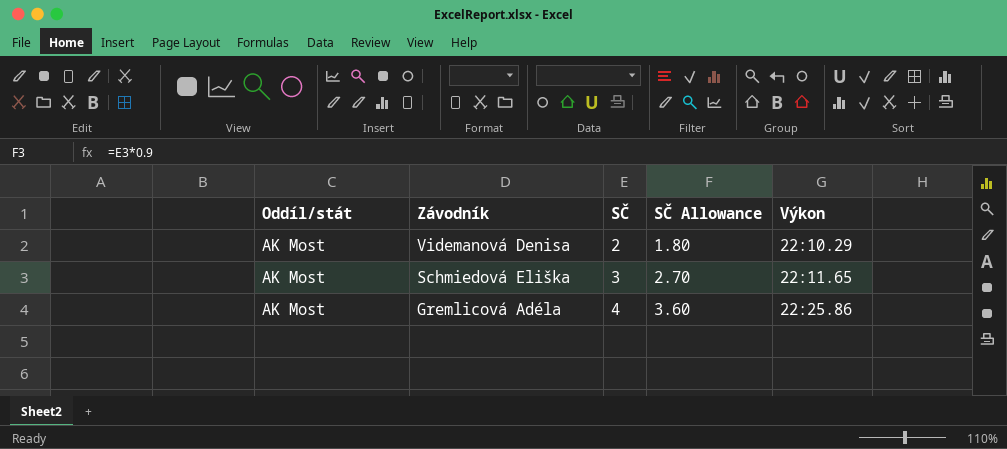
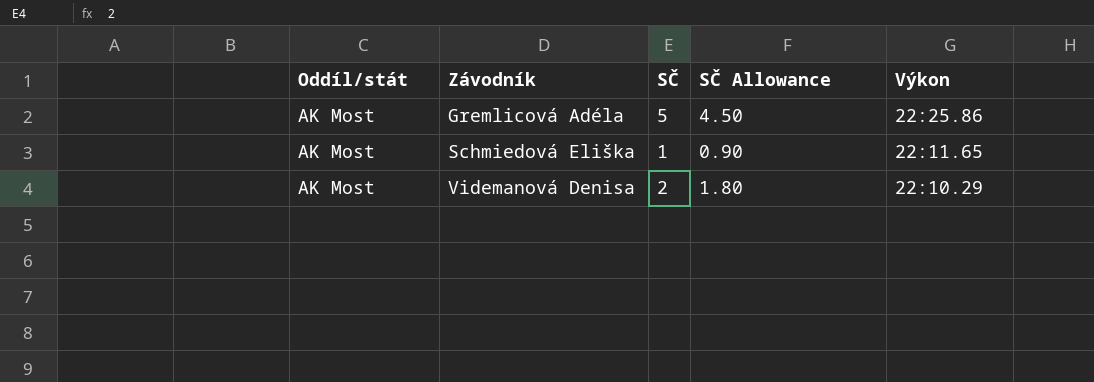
row order: Závodník descending -> Závodník ascending
Gremlicová Adéla | SČ: 4 -> 5
Gremlicová Adéla | SČ Allowance: 3.60 -> 4.50
Schmiedová Eliška | SČ: 3 -> 1
Schmiedová Eliška | SČ Allowance: 2.70 -> 0.90

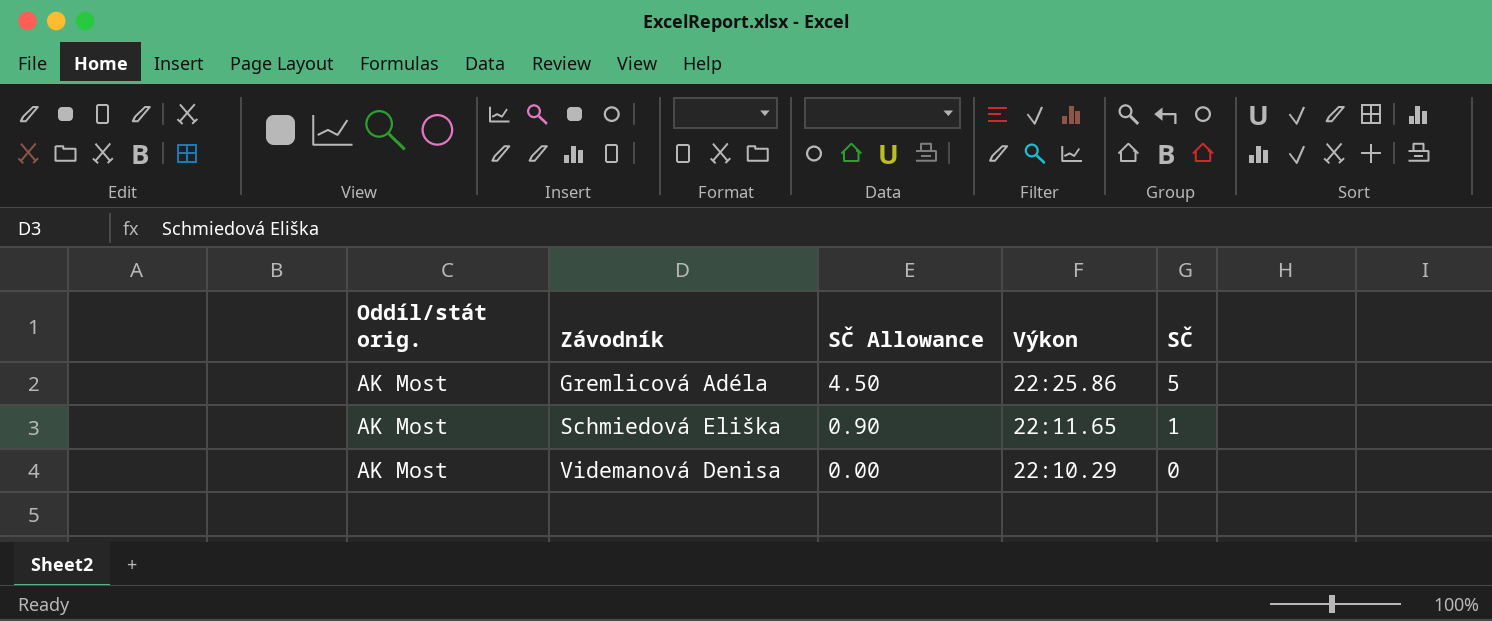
column name: Oddíl/stát -> Oddíl/stát orig.
column SČ | position: 3 -> 5
Videmanová Denisa | SČ Allowance: 1.80 -> 0.00
Videmanová Denisa | SČ: 2 -> 0

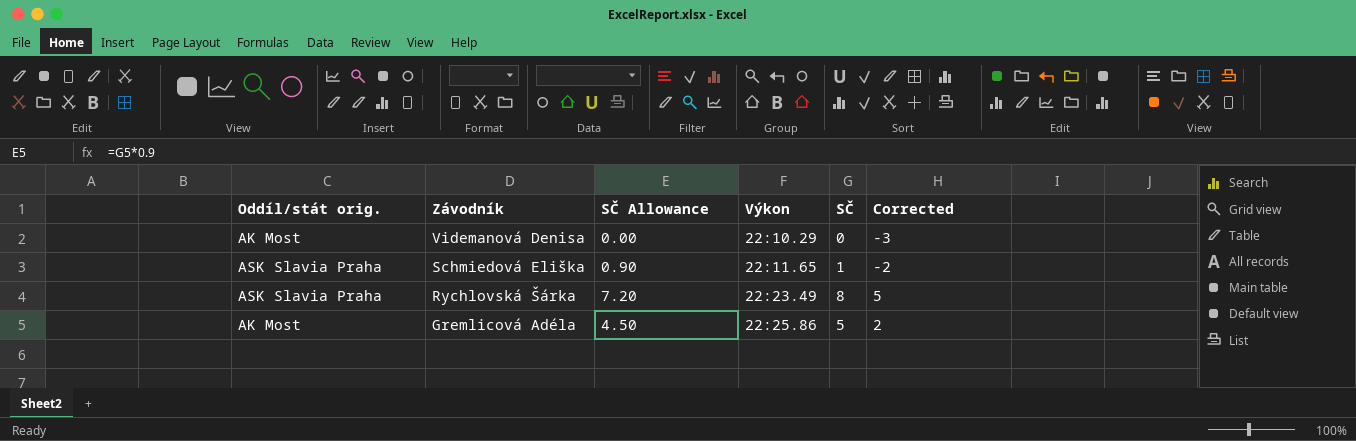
row order: Závodník ascending -> Závodník descending
column Corrected | formula: none -> [SČ] - 3
Schmiedová Eliška | Oddíl/stát orig.: AK Most -> ASK Slavia Praha
row Rychlovská Šárka: none -> ASK Slavia Praha | 7.20 | 22:23.49 | 8 | 5

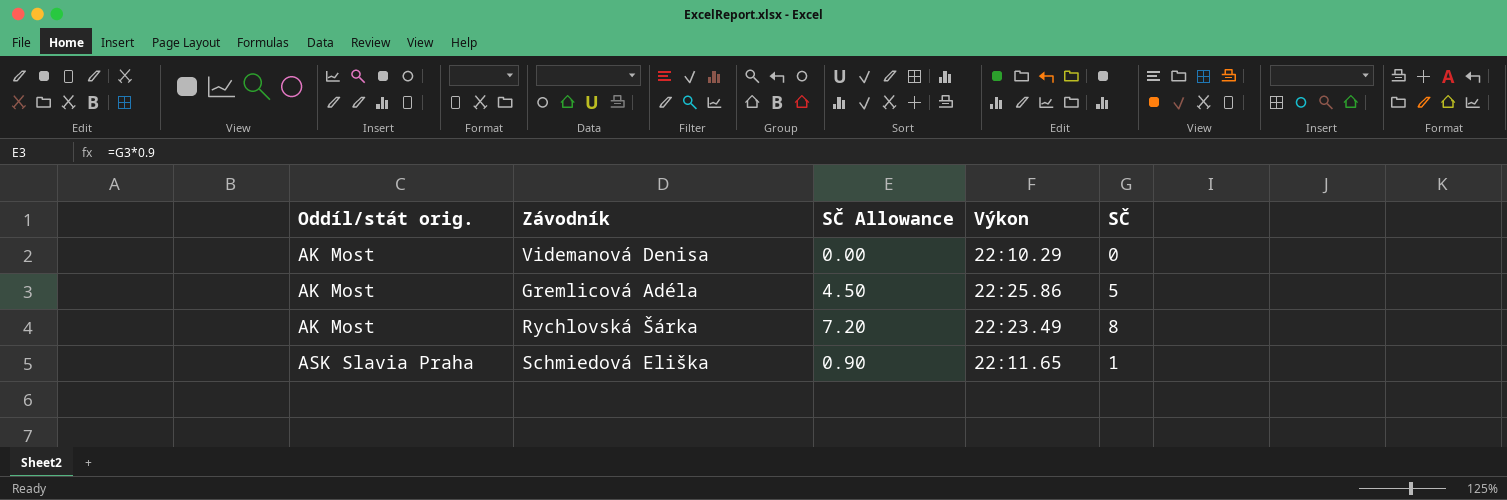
row order: Závodník descending -> Oddíl/stát orig. ascending
column Corrected | formula: [SČ] - 3 -> none
Rychlovská Šárka | Oddíl/stát orig.: ASK Slavia Praha -> AK Most

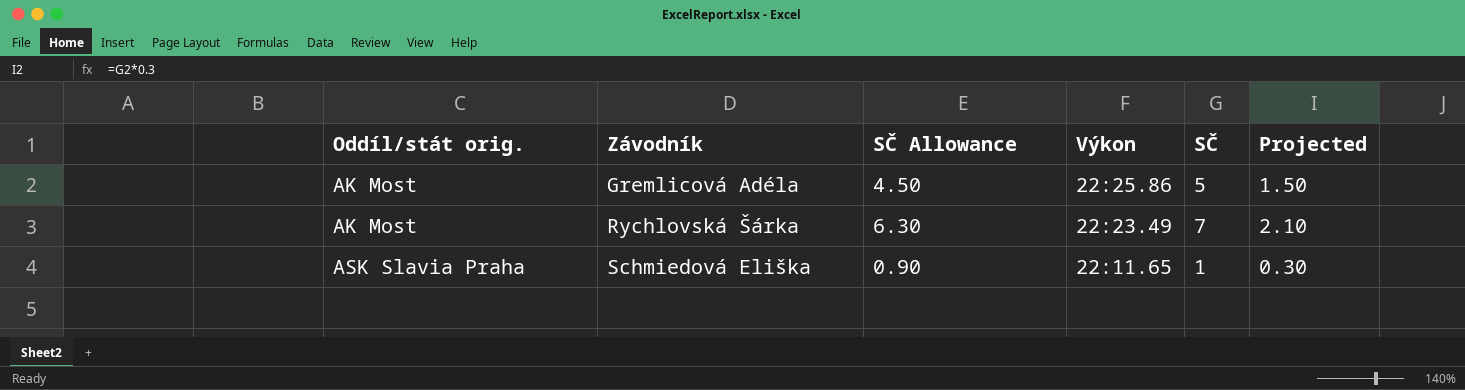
column Projected | formula: none -> [SČ] * 0.3
row Videmanová Denisa: AK Most | 0.00 | 22:10.29 | 0 -> none
Rychlovská Šárka | SČ Allowance: 7.20 -> 6.30
Rychlovská Šárka | SČ: 8 -> 7

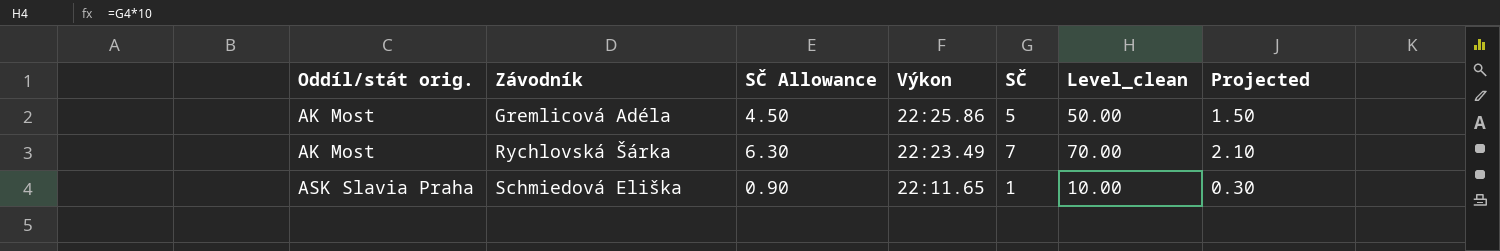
column Level_clean | formula: none -> [SČ] * 10

